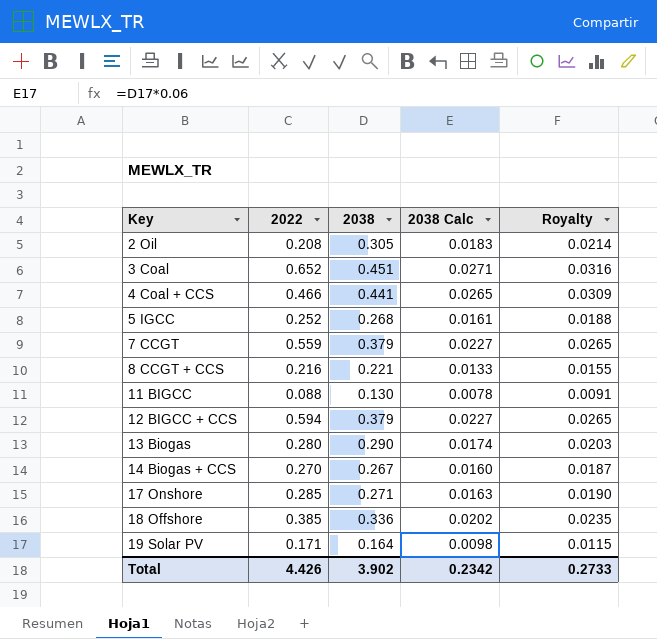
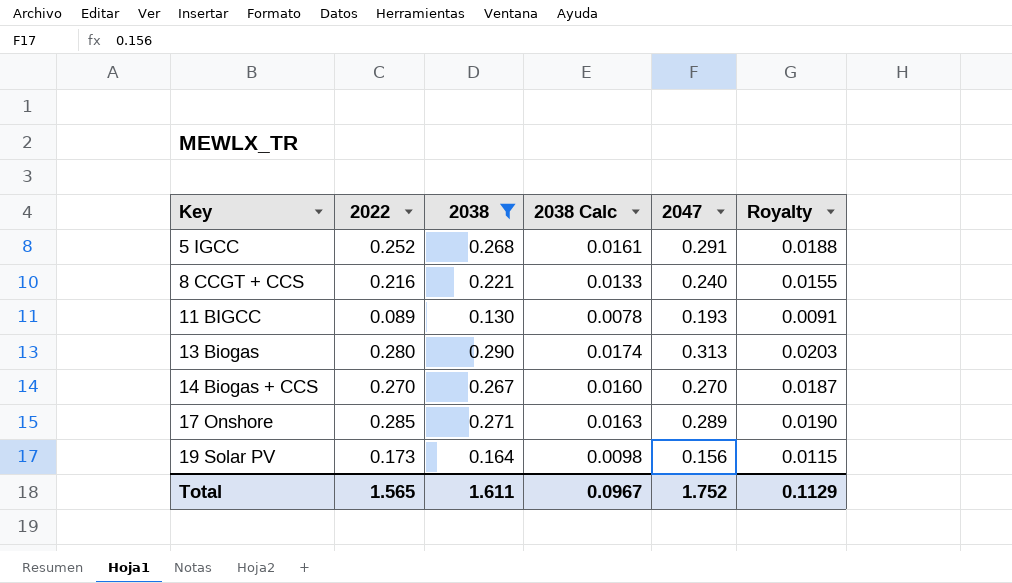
filter: none -> 2038 <= 0.290
column 2047 | position: none -> 5
11 BIGCC | 2022: 0.088 -> 0.089
19 Solar PV | 2022: 0.171 -> 0.173
Total | 2022: 4.426 -> 1.565
Total | 2038: 3.902 -> 1.611
Total | 2038 Calc: 0.2342 -> 0.0967
Total | Royalty: 0.2733 -> 0.1129

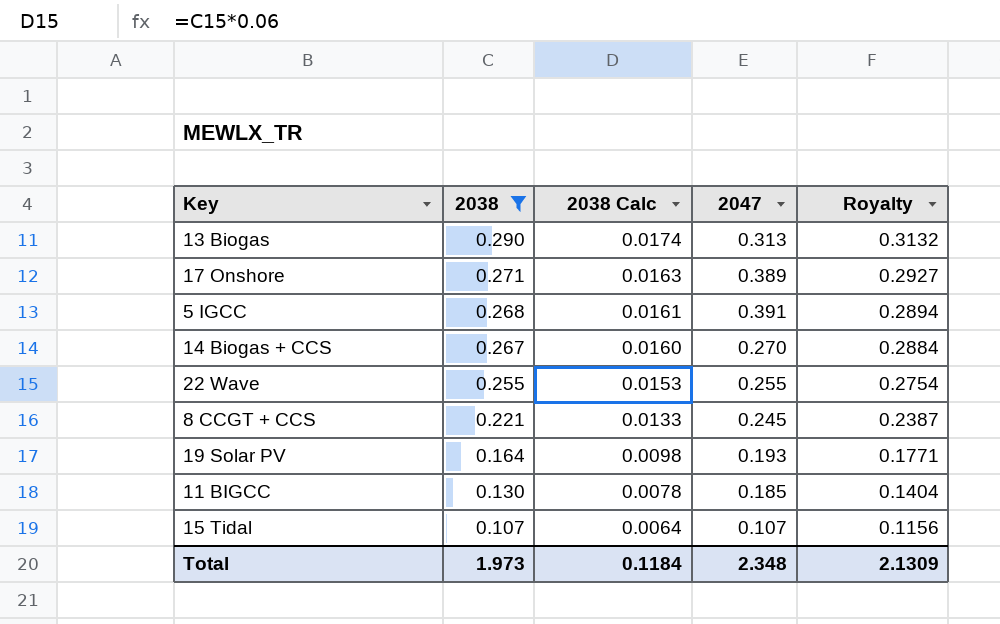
row order: Key ascending -> 2038 descending
column 2022 | position: 2 -> none
column Royalty | formula: [2038] * 0.07 -> [2038] * 1.08
17 Onshore | 2047: 0.289 -> 0.389
5 IGCC | 2047: 0.291 -> 0.391
row 22 Wave: none -> 0.255 | 0.0153 | 0.255 | 0.2754
8 CCGT + CCS | 2047: 0.240 -> 0.245
19 Solar PV | 2047: 0.156 -> 0.193
11 BIGCC | 2047: 0.193 -> 0.185
row 15 Tidal: none -> 0.107 | 0.0064 | 0.107 | 0.1156
Total | 2038: 1.611 -> 1.973
Total | 2038 Calc: 0.0967 -> 0.1184
Total | 2047: 1.752 -> 2.348
Total | Royalty: 0.1129 -> 2.1309

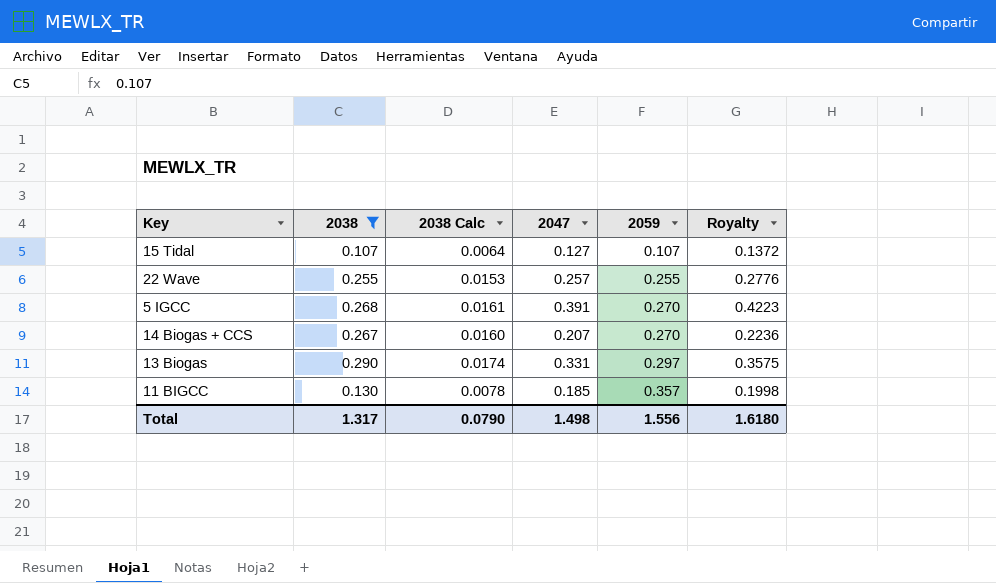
row order: 2038 descending -> 2059 ascending
column 2059 | position: none -> 5
column Royalty | formula: [2038] * 1.08 -> [2047] * 1.08
row 17 Onshore: 0.271 | 0.0163 | 0.389 | 0.2927 -> none
row 8 CCGT + CCS: 0.221 | 0.0133 | 0.245 | 0.2387 -> none
row 19 Solar PV: 0.164 | 0.0098 | 0.193 | 0.1771 -> none
15 Tidal | 2047: 0.107 -> 0.127
22 Wave | 2047: 0.255 -> 0.257
14 Biogas + CCS | 2047: 0.270 -> 0.207
13 Biogas | 2047: 0.313 -> 0.331
Total | 2038: 1.973 -> 1.317
Total | 2038 Calc: 0.1184 -> 0.0790
Total | 2047: 2.348 -> 1.498
Total | Royalty: 2.1309 -> 1.6180

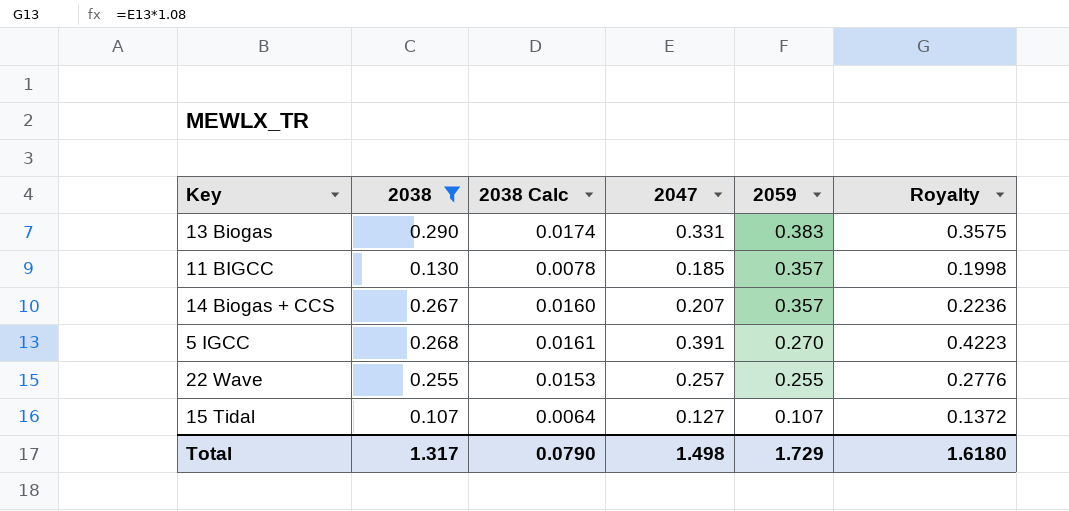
row order: 2059 ascending -> 2059 descending
13 Biogas | 2059: 0.297 -> 0.383
14 Biogas + CCS | 2059: 0.270 -> 0.357
Total | 2059: 1.556 -> 1.729

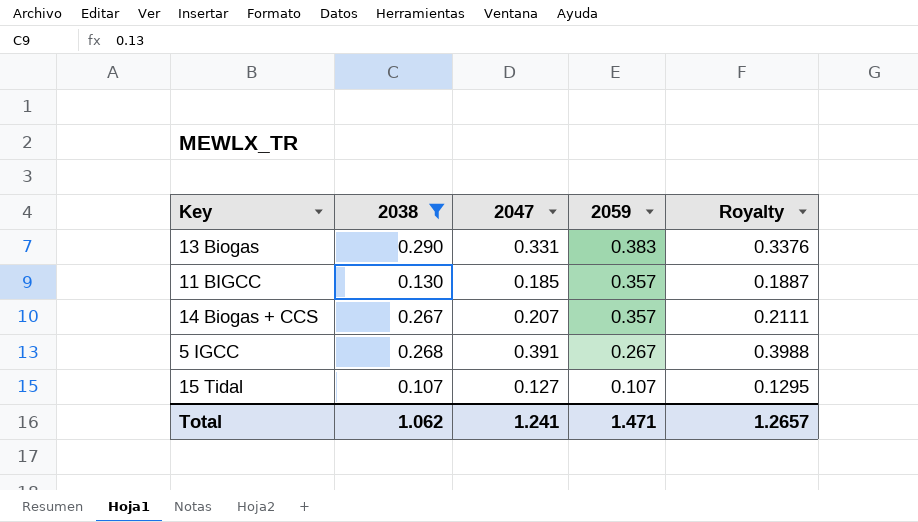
column 2038 Calc | formula: [2038] * 0.06 -> none
column Royalty | formula: [2047] * 1.08 -> [2047] * 1.02
row 22 Wave: 0.255 | 0.0153 | 0.257 | 0.255 | 0.2776 -> none
5 IGCC | 2059: 0.270 -> 0.267
Total | 2038: 1.317 -> 1.062
Total | 2047: 1.498 -> 1.241
Total | 2059: 1.729 -> 1.471
Total | Royalty: 1.6180 -> 1.2657

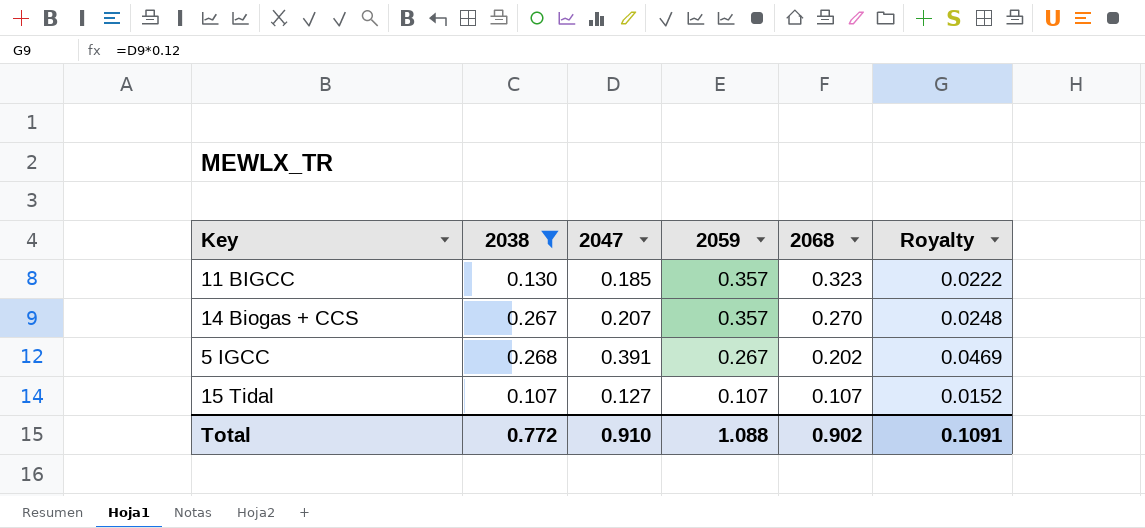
column 2068 | position: none -> 5
column Royalty | formula: [2047] * 1.02 -> [2047] * 0.12
row 13 Biogas: 0.290 | 0.331 | 0.383 | 0.3376 -> none
Total | 2038: 1.062 -> 0.772
Total | 2047: 1.241 -> 0.910
Total | 2059: 1.471 -> 1.088
Total | Royalty: 1.2657 -> 0.1091

